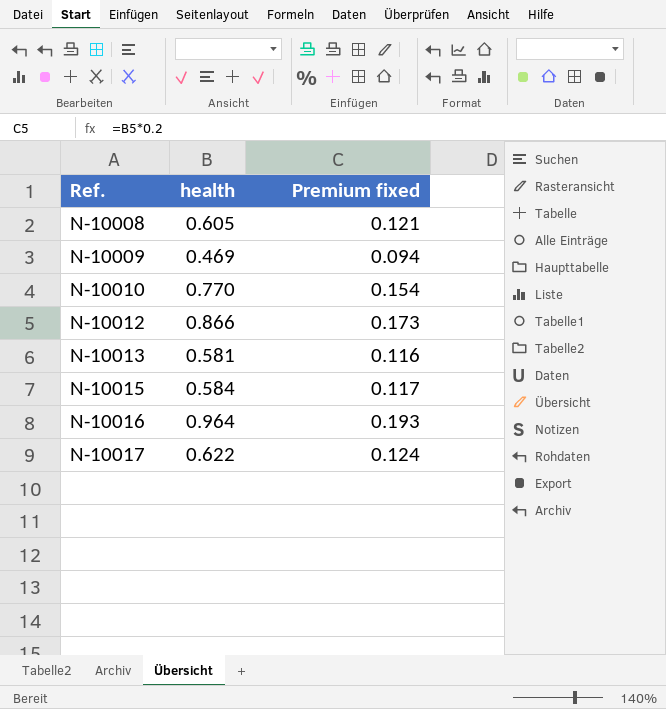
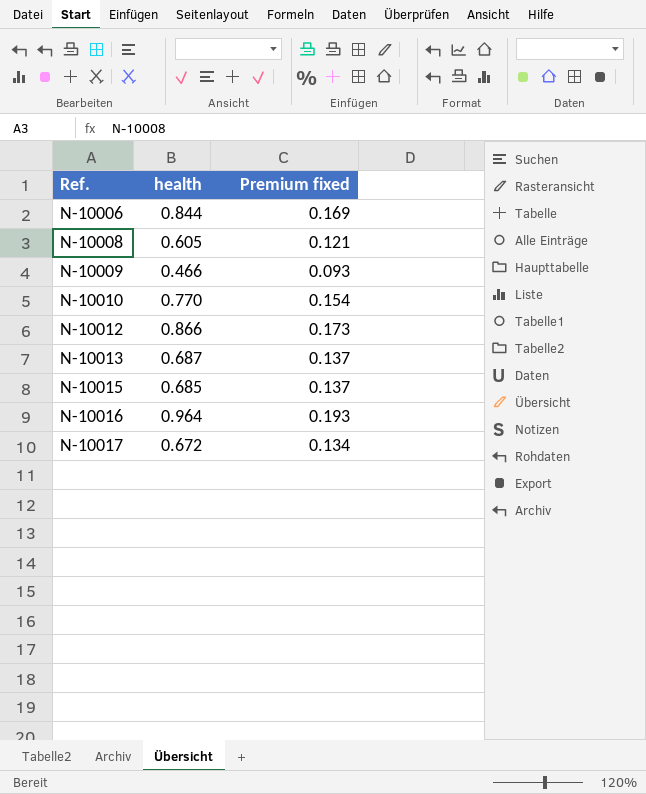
row N-10006: none -> 0.844 | 0.169
N-10009 | health: 0.469 -> 0.466
N-10009 | Premium fixed: 0.094 -> 0.093
N-10013 | health: 0.581 -> 0.687
N-10013 | Premium fixed: 0.116 -> 0.137
N-10015 | health: 0.584 -> 0.685
N-10015 | Premium fixed: 0.117 -> 0.137
N-10017 | health: 0.622 -> 0.672
N-10017 | Premium fixed: 0.124 -> 0.134

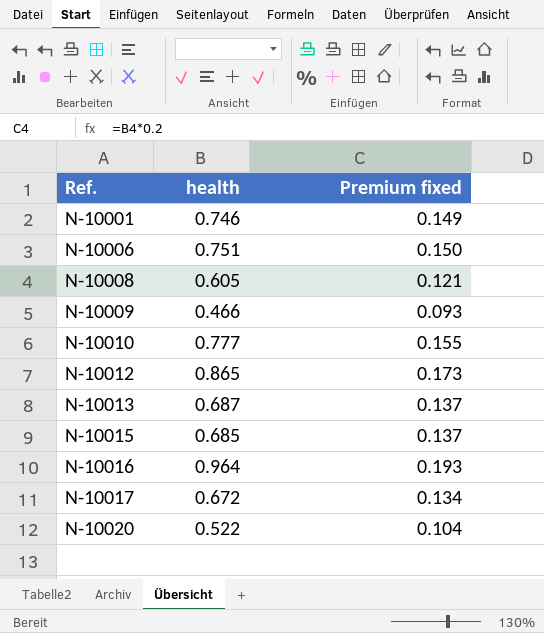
row N-10001: none -> 0.746 | 0.149
N-10006 | health: 0.844 -> 0.751
N-10006 | Premium fixed: 0.169 -> 0.150
N-10010 | health: 0.770 -> 0.777
N-10010 | Premium fixed: 0.154 -> 0.155
N-10012 | health: 0.866 -> 0.865
row N-10020: none -> 0.522 | 0.104

